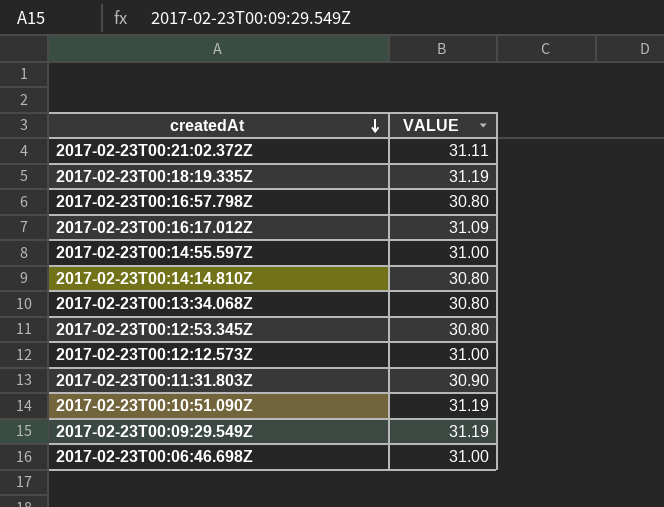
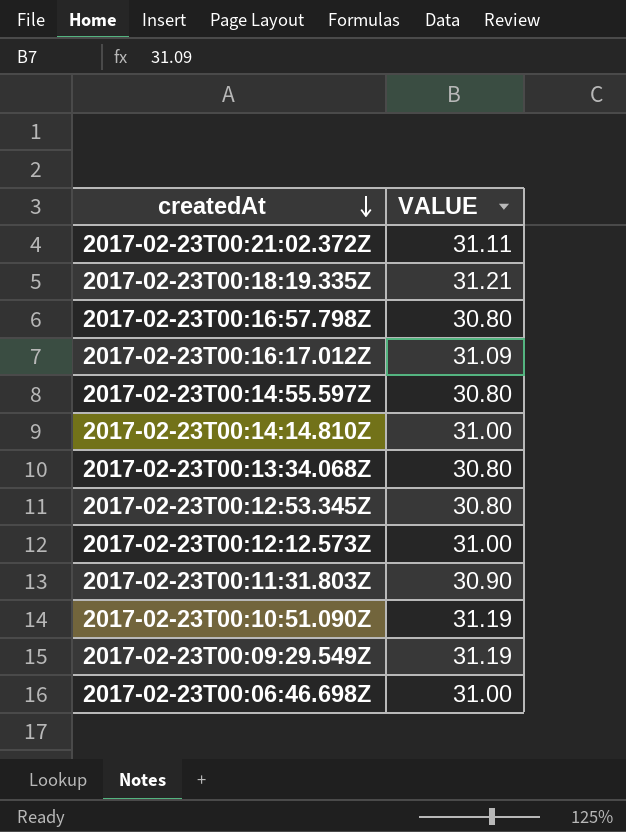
2017-02-23T00:18:19.335Z | VALUE: 31.19 -> 31.21
2017-02-23T00:14:55.597Z | VALUE: 31.00 -> 30.80
2017-02-23T00:14:14.810Z | VALUE: 30.80 -> 31.00

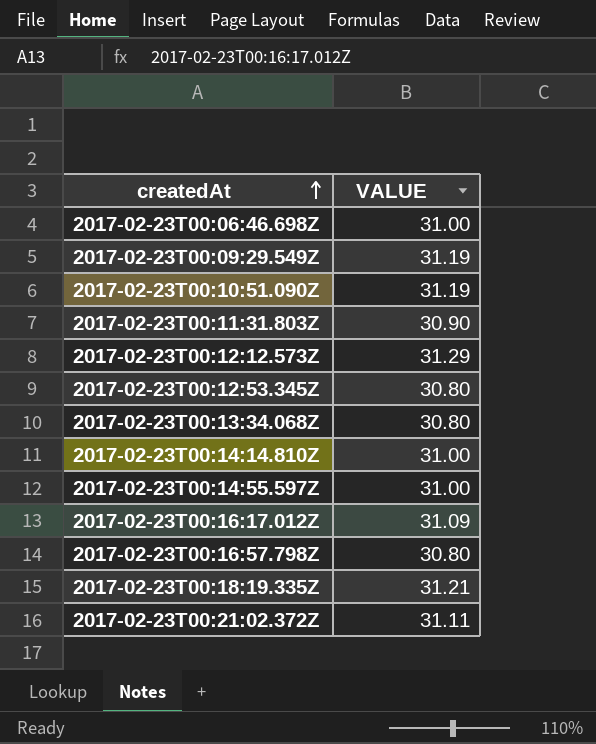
row order: createdAt descending -> createdAt ascending
2017-02-23T00:12:12.573Z | VALUE: 31.00 -> 31.29
2017-02-23T00:14:55.597Z | VALUE: 30.80 -> 31.00

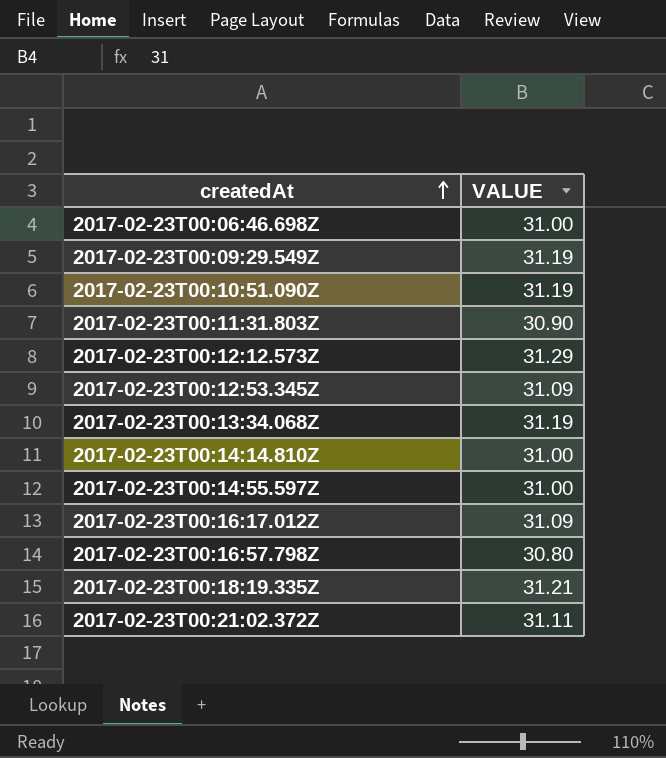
2017-02-23T00:12:53.345Z | VALUE: 30.80 -> 31.09
2017-02-23T00:13:34.068Z | VALUE: 30.80 -> 31.19

